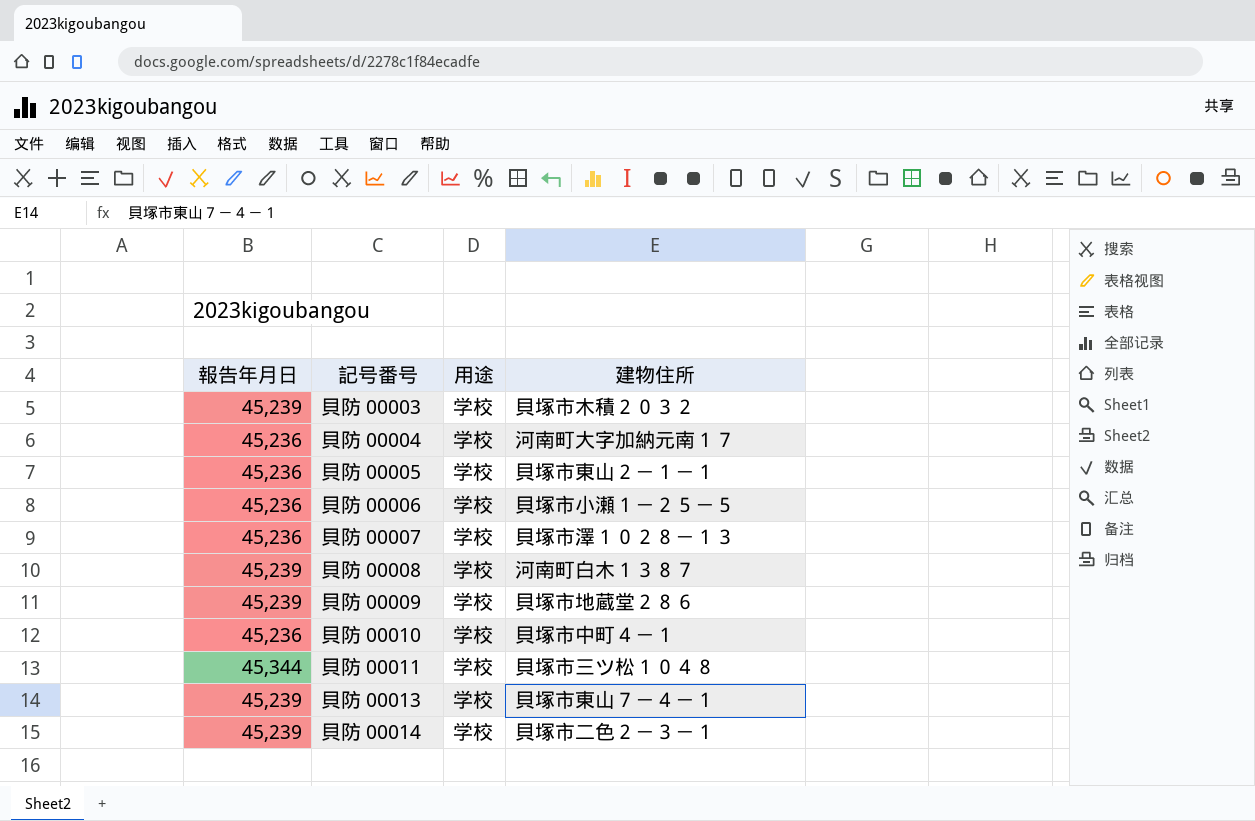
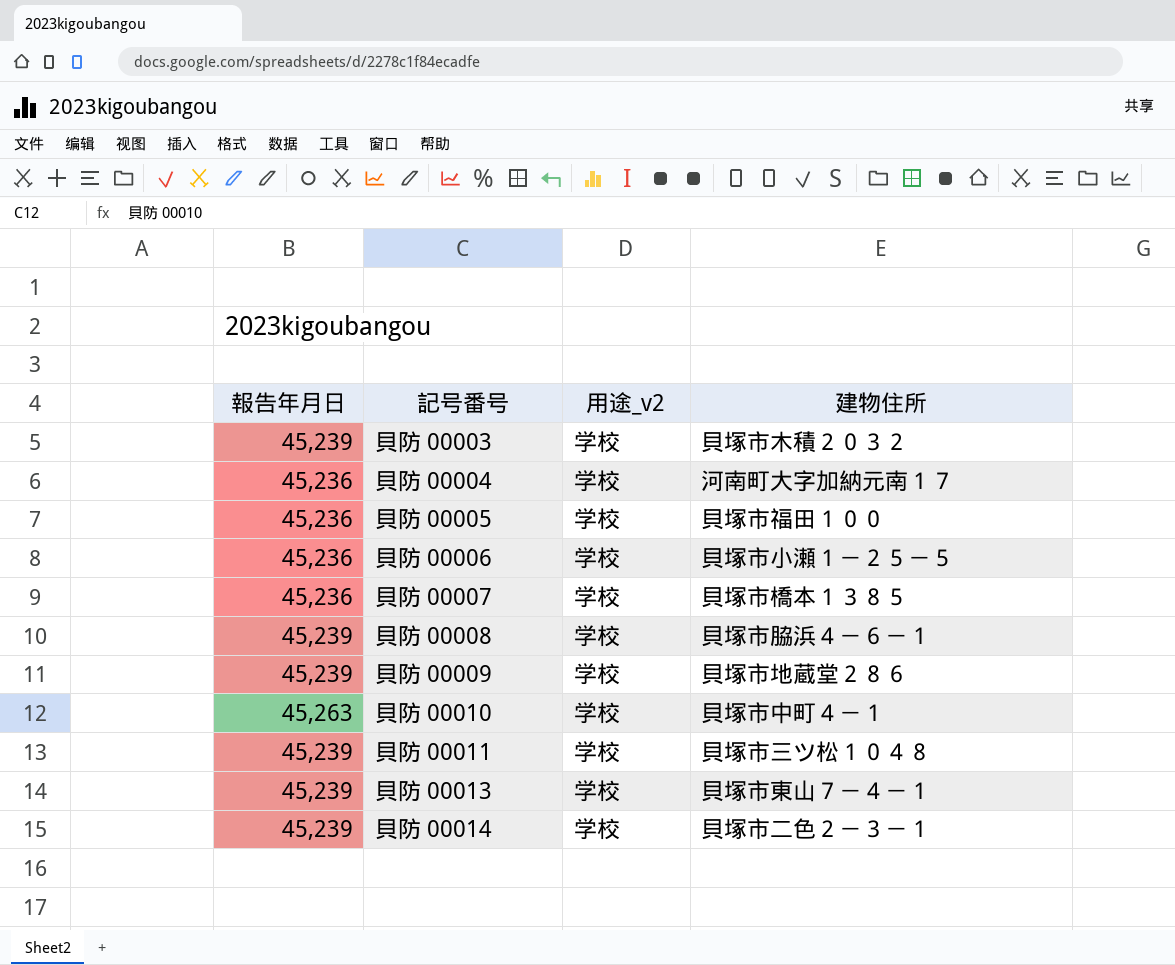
column name: 用途 -> 用途_v2
貝防 00005 | 建物住所: 貝塚市東山２－１－１ -> 貝塚市福田１００
貝防 00007 | 建物住所: 貝塚市澤１０２８－１３ -> 貝塚市橋本１３８５
貝防 00008 | 建物住所: 河南町白木１３８７ -> 貝塚市脇浜４－６－１
貝防 00010 | 報告年月日: 45,236 -> 45,263
貝防 00011 | 報告年月日: 45,344 -> 45,239

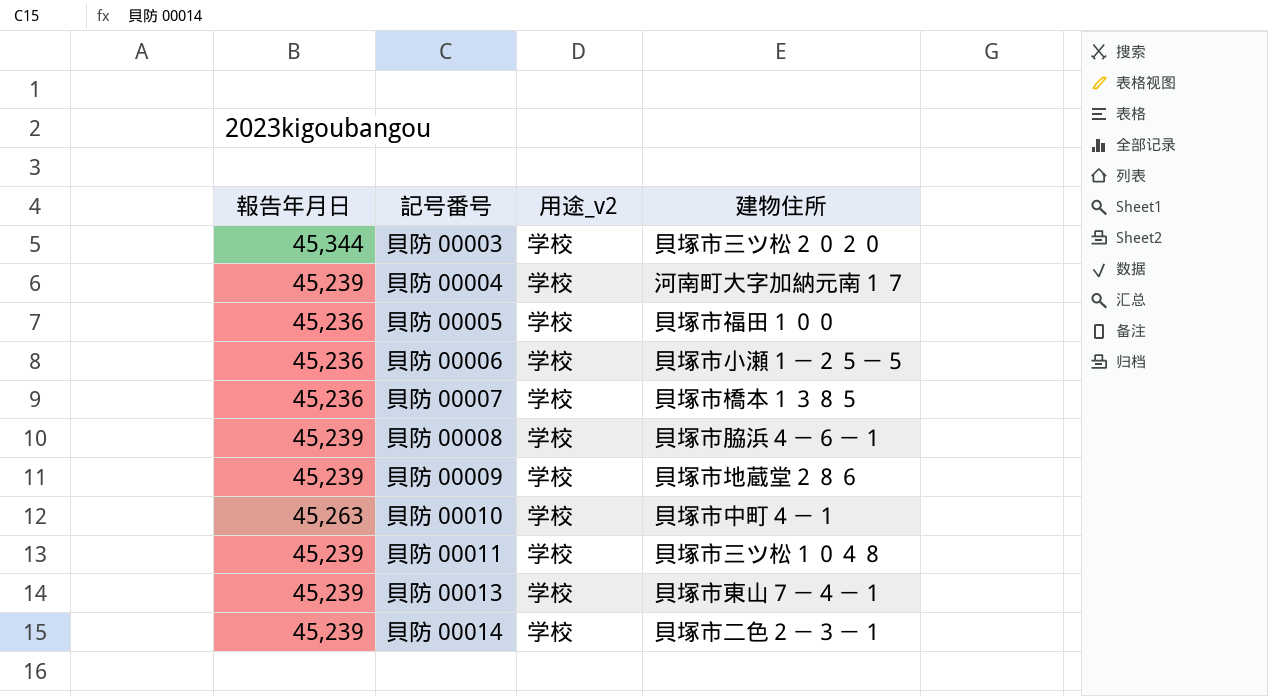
貝防 00003 | 報告年月日: 45,239 -> 45,344
貝防 00003 | 建物住所: 貝塚市木積２０３２ -> 貝塚市三ツ松２０２０
貝防 00004 | 報告年月日: 45,236 -> 45,239

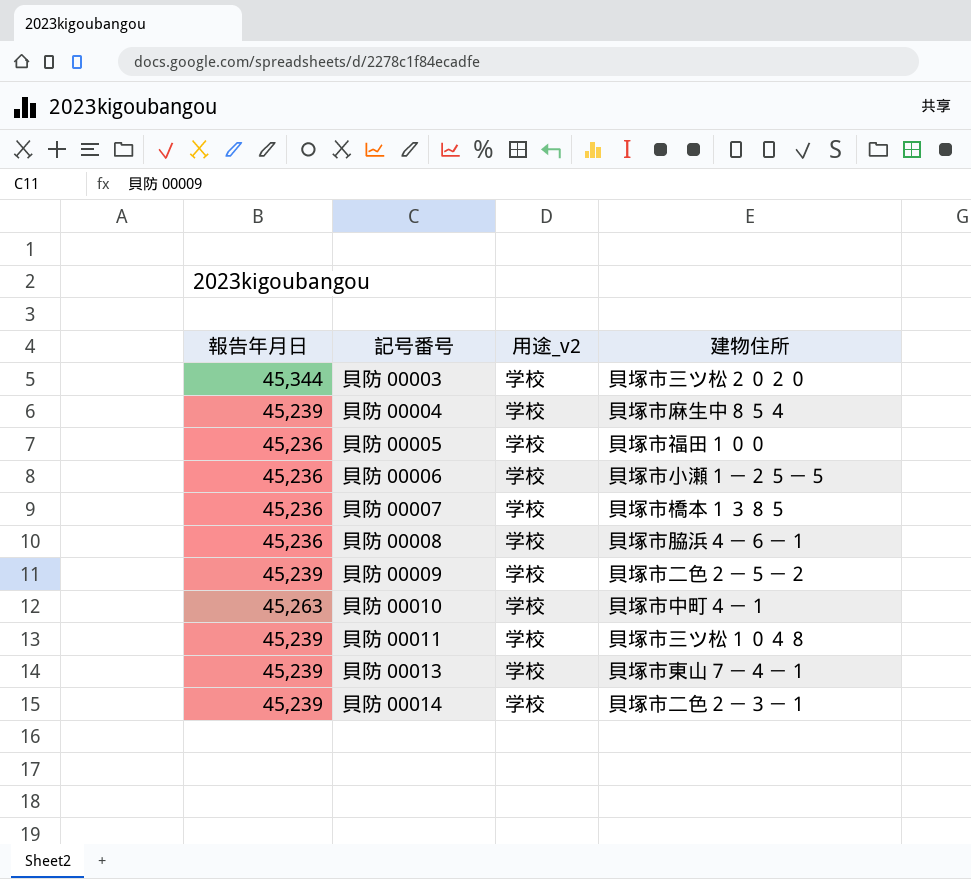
貝防 00004 | 建物住所: 河南町大字加納元南１７ -> 貝塚市麻生中８５４
貝防 00008 | 報告年月日: 45,239 -> 45,236
貝防 00009 | 建物住所: 貝塚市地蔵堂２８６ -> 貝塚市二色２－５－２

